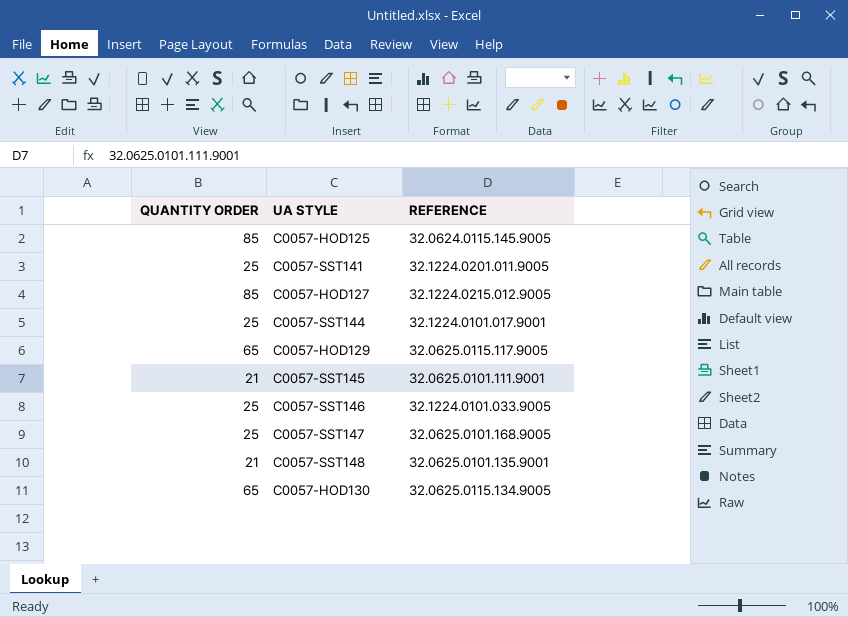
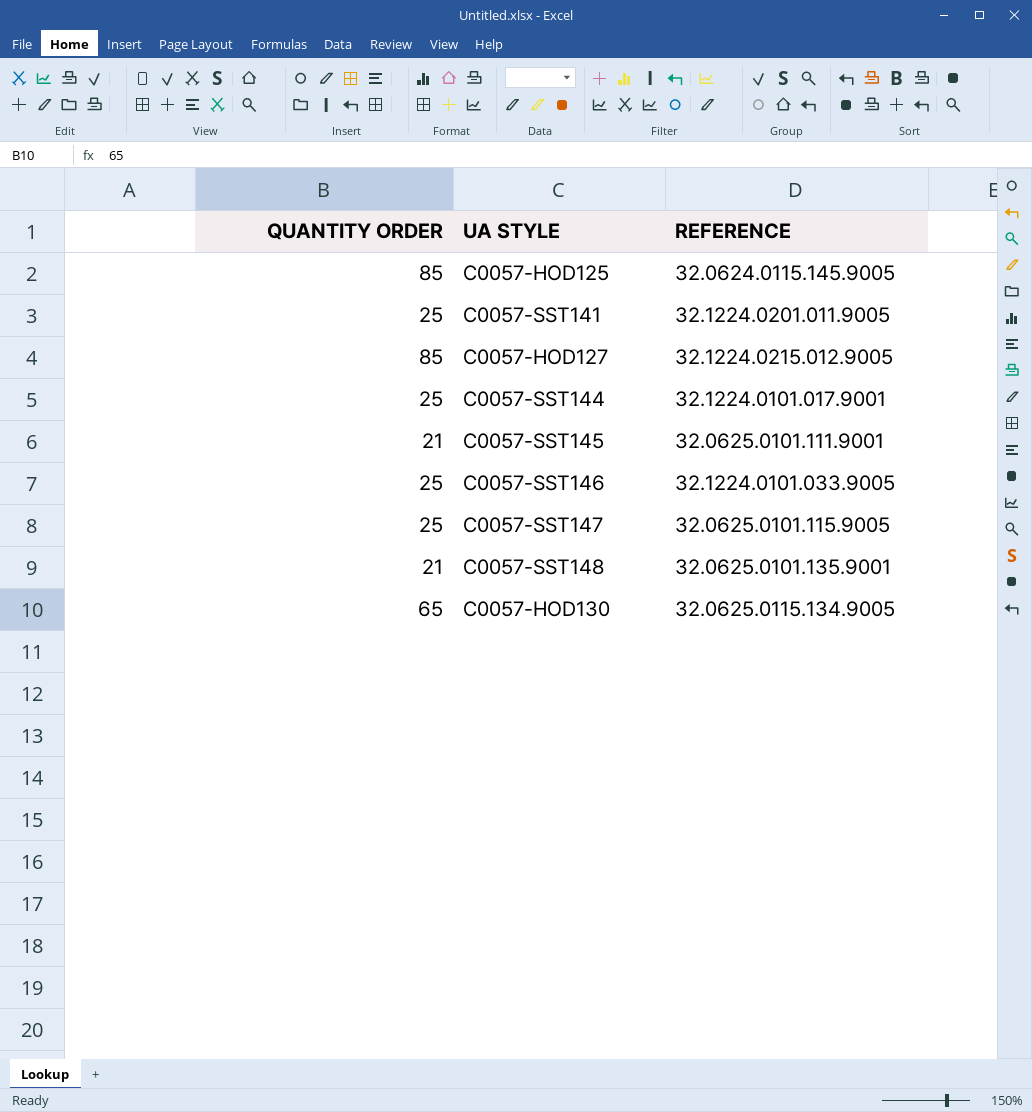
row C0057-HOD129: 65 | 32.0625.0115.117.9005 -> none
C0057-SST147 | REFERENCE: 32.0625.0101.168.9005 -> 32.0625.0101.115.9005

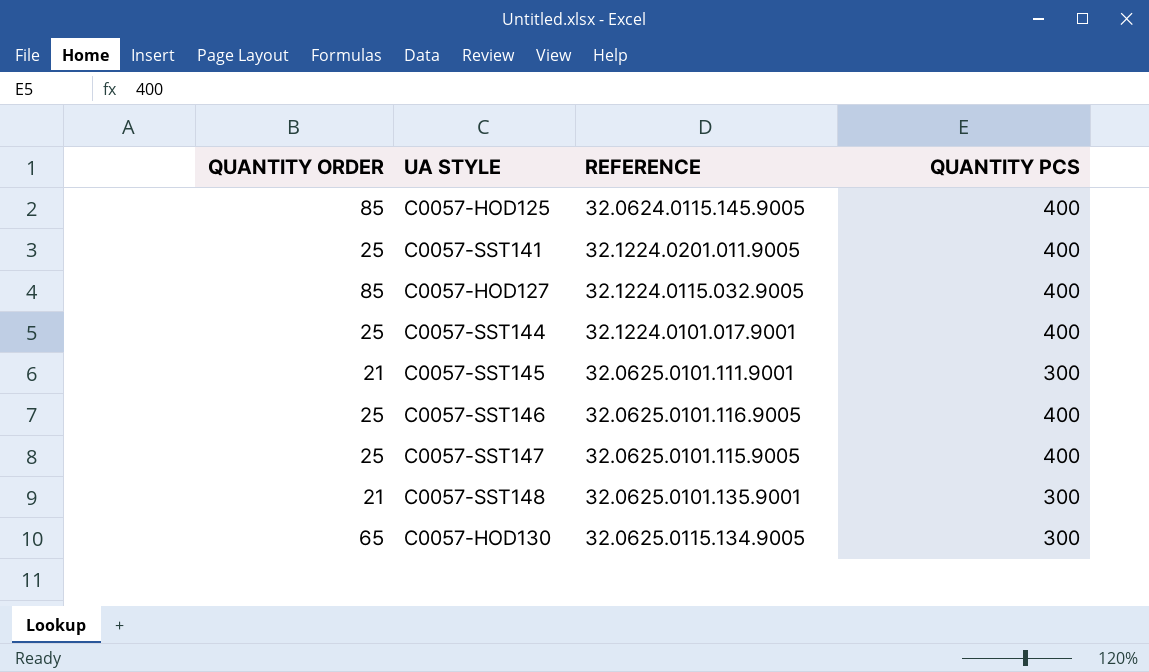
column QUANTITY PCS | position: none -> 4
C0057-HOD127 | REFERENCE: 32.1224.0215.012.9005 -> 32.1224.0115.032.9005
C0057-SST146 | REFERENCE: 32.1224.0101.033.9005 -> 32.0625.0101.116.9005

